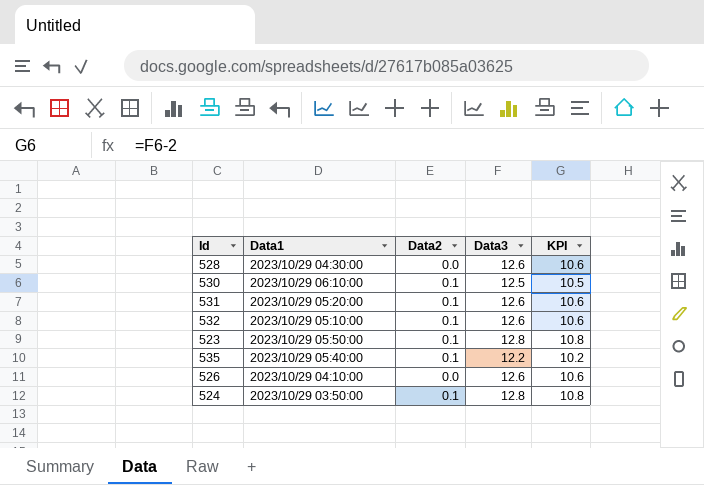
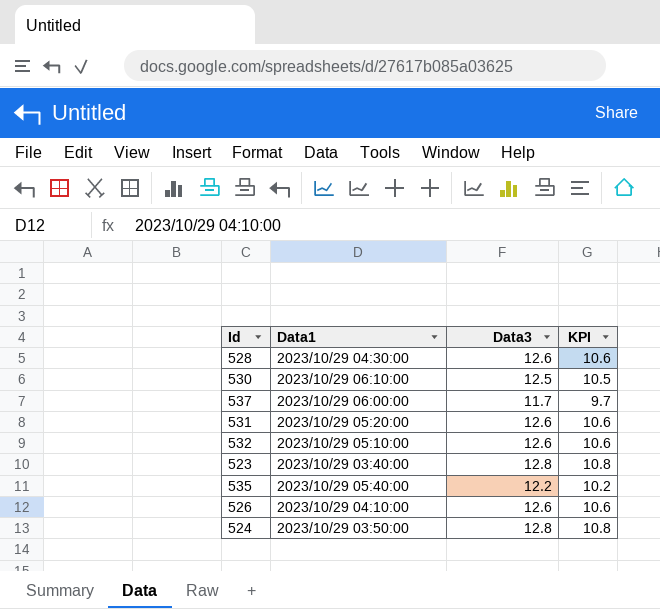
column Data2 | position: 3 -> none
row 537: none -> 2023/10/29 06:00:00 | 11.7 | 9.7
523 | Data1: 2023/10/29 05:50:00 -> 2023/10/29 03:40:00

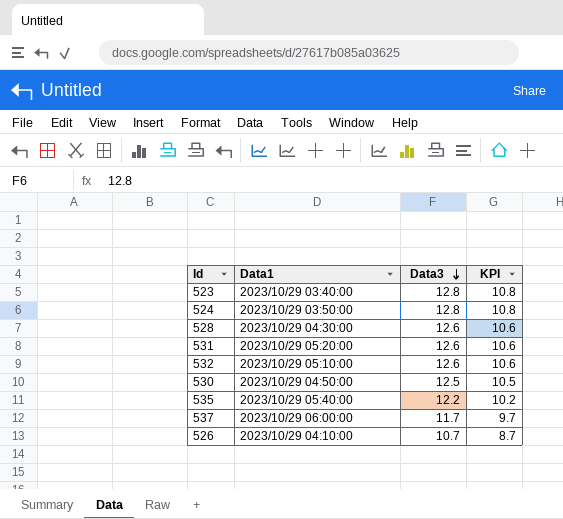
row order: none -> Data3 descending
530 | Data1: 2023/10/29 06:10:00 -> 2023/10/29 04:50:00
526 | Data3: 12.6 -> 10.7
526 | KPI: 10.6 -> 8.7

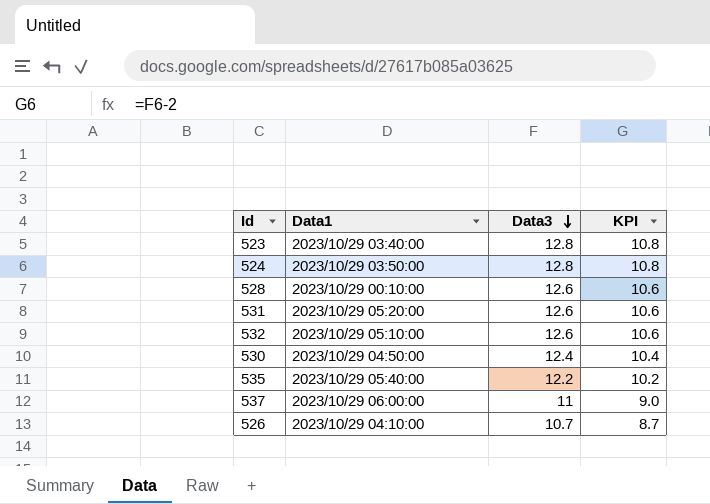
528 | Data1: 2023/10/29 04:30:00 -> 2023/10/29 00:10:00
530 | Data3: 12.5 -> 12.4
530 | KPI: 10.5 -> 10.4
537 | Data3: 11.7 -> 11
537 | KPI: 9.7 -> 9.0

